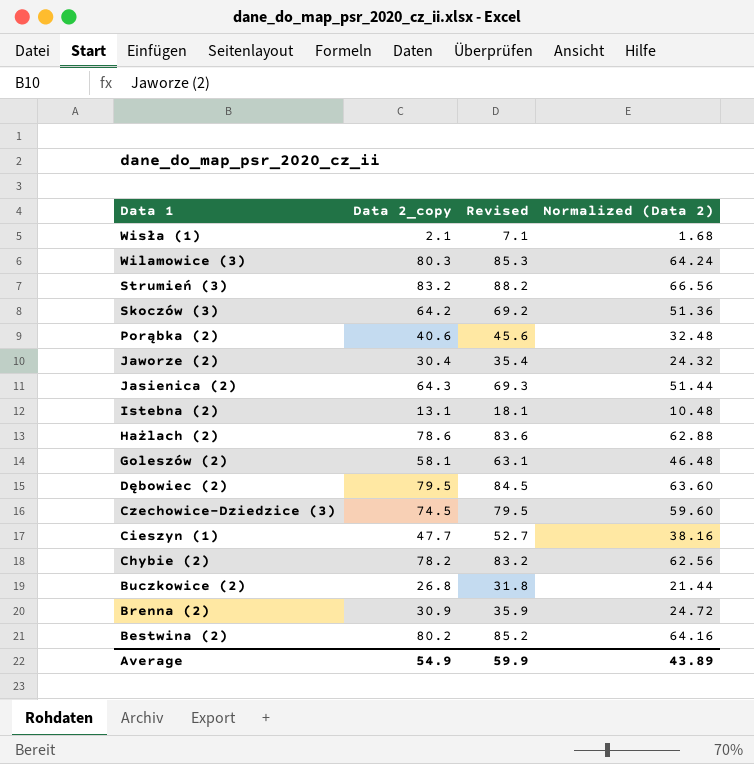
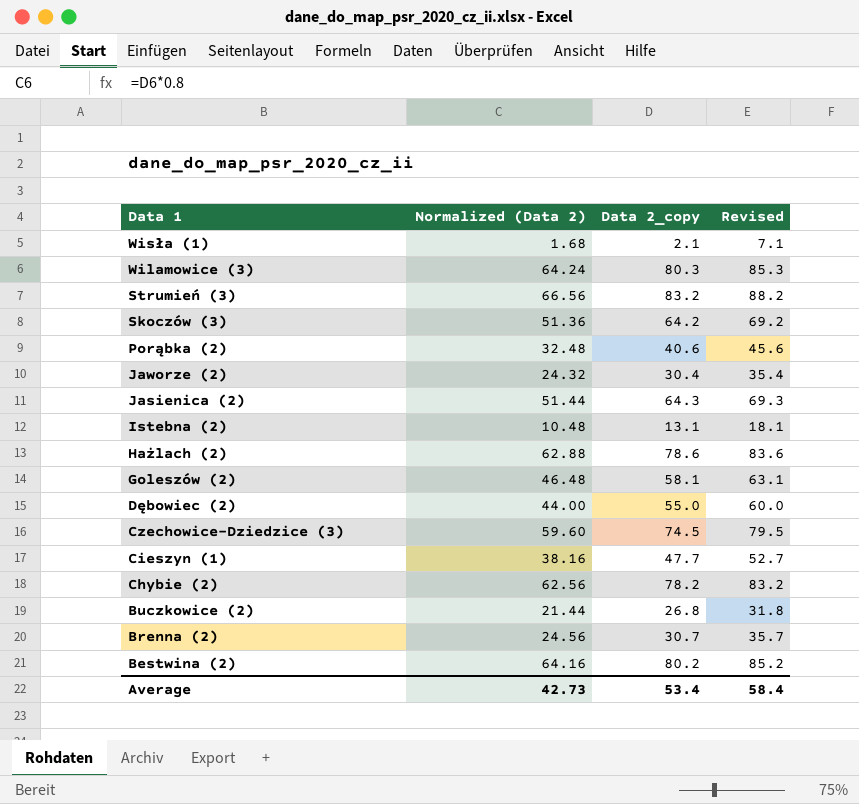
column Normalized (Data 2) | position: 4 -> 2
Dębowiec (2) | Normalized (Data 2): 63.60 -> 44.00
Dębowiec (2) | Data 2_copy: 79.5 -> 55.0
Dębowiec (2) | Revised: 84.5 -> 60.0
Brenna (2) | Normalized (Data 2): 24.72 -> 24.56
Brenna (2) | Data 2_copy: 30.9 -> 30.7
Brenna (2) | Revised: 35.9 -> 35.7
Average | Normalized (Data 2): 43.89 -> 42.73
Average | Data 2_copy: 54.9 -> 53.4
Average | Revised: 59.9 -> 58.4

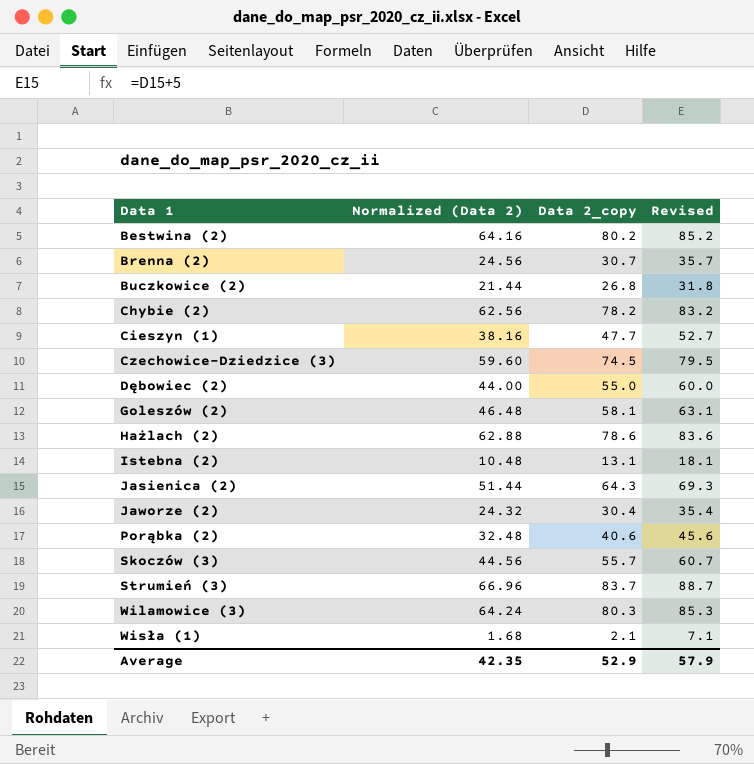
row order: Data 1 descending -> Data 1 ascending
Skoczów (3) | Normalized (Data 2): 51.36 -> 44.56
Skoczów (3) | Data 2_copy: 64.2 -> 55.7
Skoczów (3) | Revised: 69.2 -> 60.7
Strumień (3) | Normalized (Data 2): 66.56 -> 66.96
Strumień (3) | Data 2_copy: 83.2 -> 83.7
Strumień (3) | Revised: 88.2 -> 88.7
Average | Normalized (Data 2): 42.73 -> 42.35
Average | Data 2_copy: 53.4 -> 52.9
Average | Revised: 58.4 -> 57.9

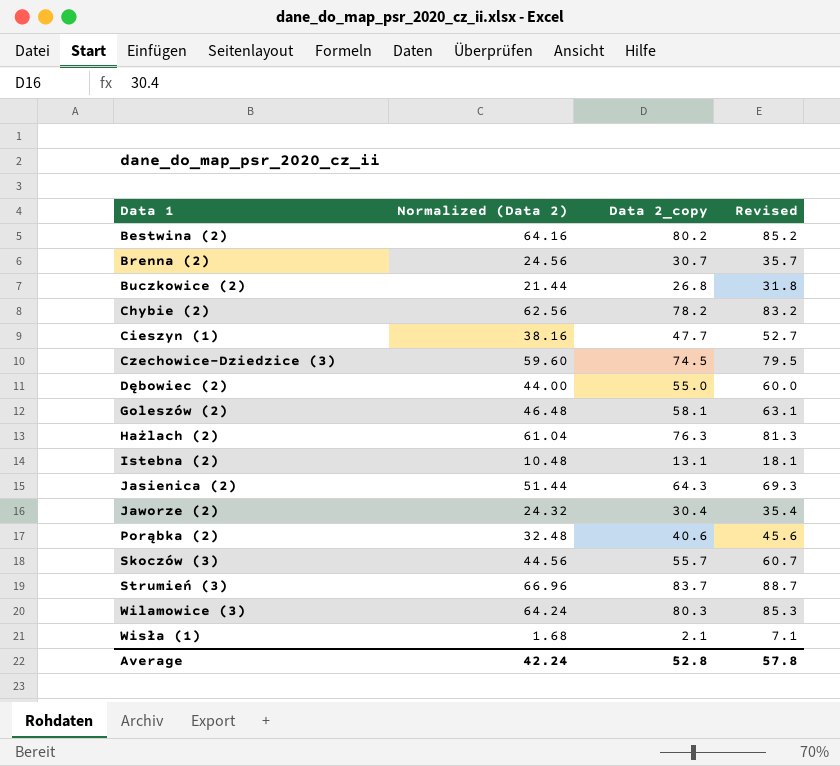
Hażlach (2) | Normalized (Data 2): 62.88 -> 61.04
Hażlach (2) | Data 2_copy: 78.6 -> 76.3
Hażlach (2) | Revised: 83.6 -> 81.3
Average | Normalized (Data 2): 42.35 -> 42.24
Average | Data 2_copy: 52.9 -> 52.8
Average | Revised: 57.9 -> 57.8

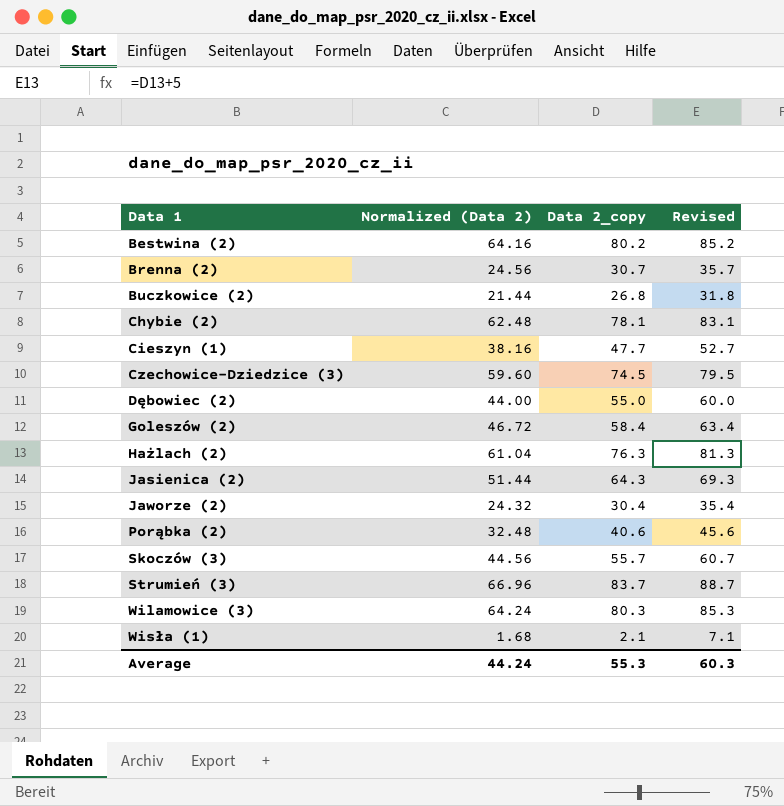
row Istebna (2): 10.48 | 13.1 | 18.1 -> none
Chybie (2) | Normalized (Data 2): 62.56 -> 62.48
Chybie (2) | Data 2_copy: 78.2 -> 78.1
Chybie (2) | Revised: 83.2 -> 83.1
Goleszów (2) | Normalized (Data 2): 46.48 -> 46.72
Goleszów (2) | Data 2_copy: 58.1 -> 58.4
Goleszów (2) | Revised: 63.1 -> 63.4
Average | Normalized (Data 2): 42.24 -> 44.24
Average | Data 2_copy: 52.8 -> 55.3
Average | Revised: 57.8 -> 60.3

